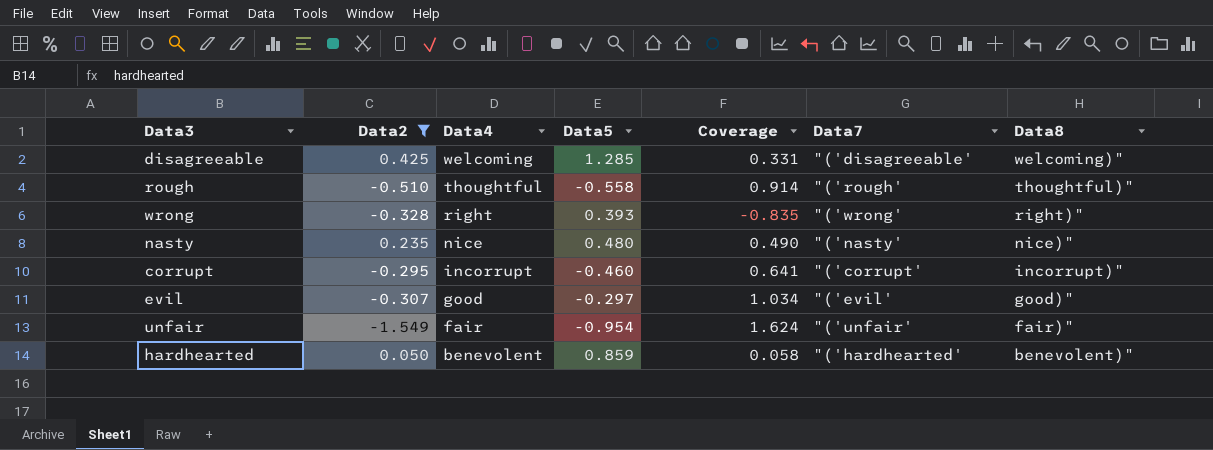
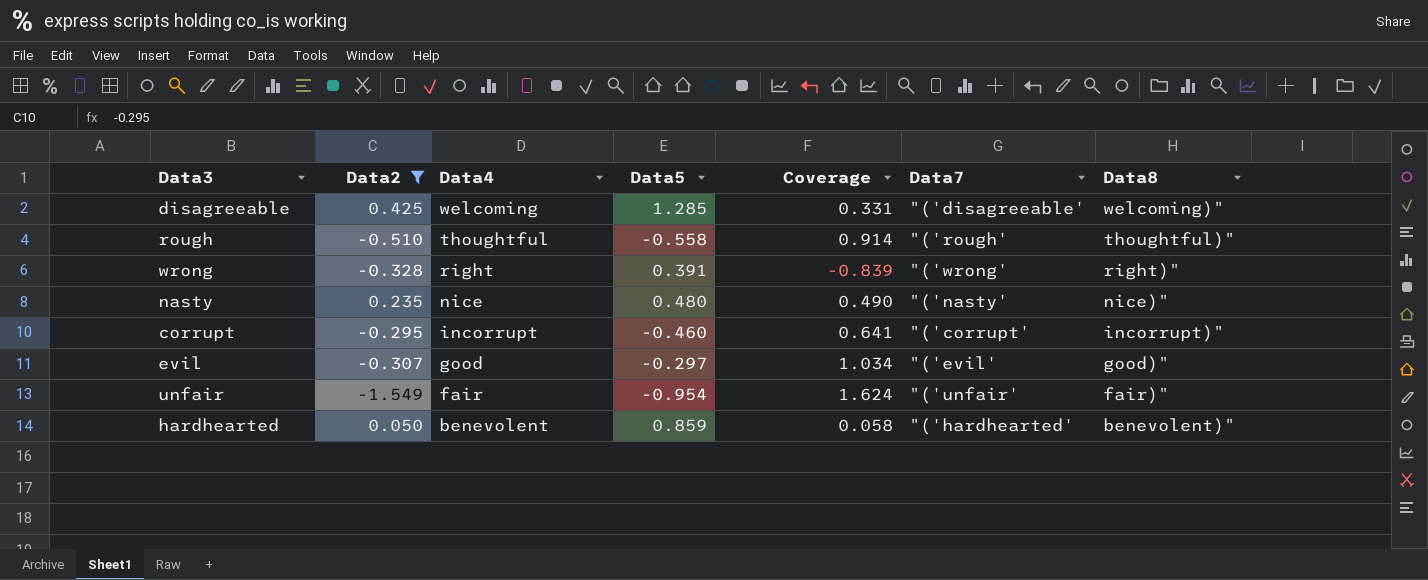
wrong | Data5: 0.393 -> 0.391
wrong | Coverage: -0.835 -> -0.839

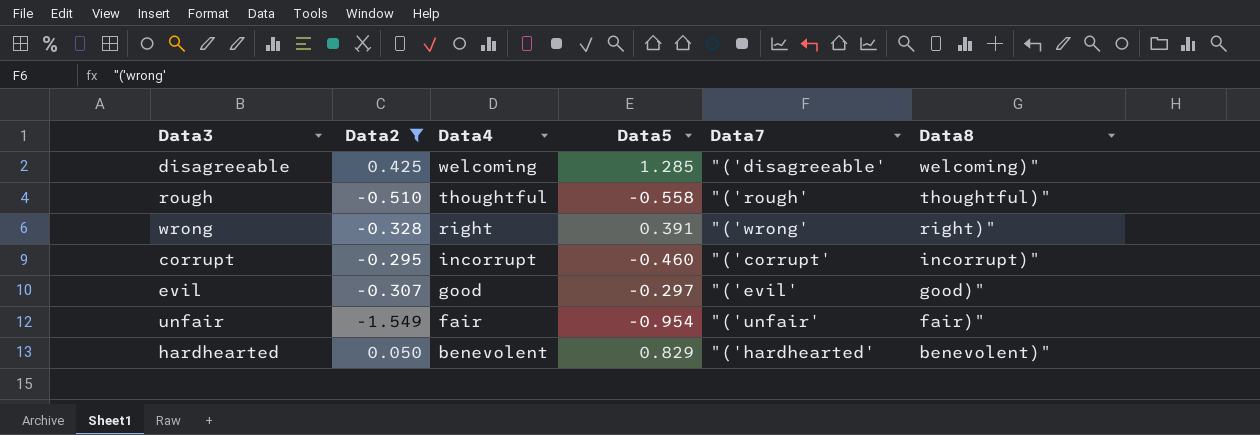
column Coverage | formula: [Data2] / [Data5] -> none
row nasty: 0.235 | nice | 0.480 | 0.490 | "('nasty' | nice)" -> none
hardhearted | Data5: 0.859 -> 0.829

